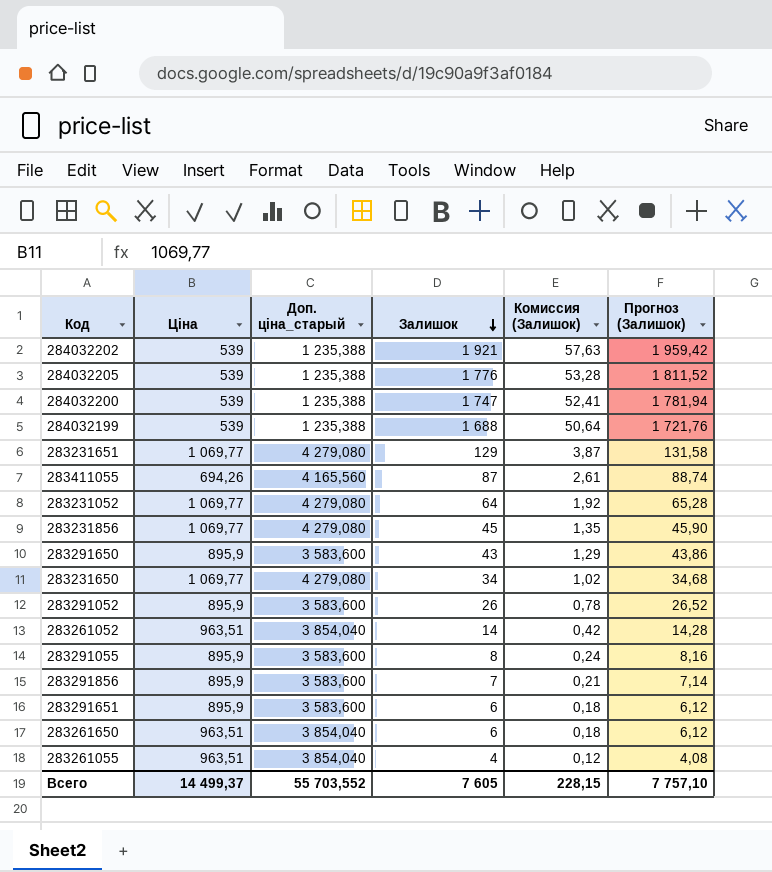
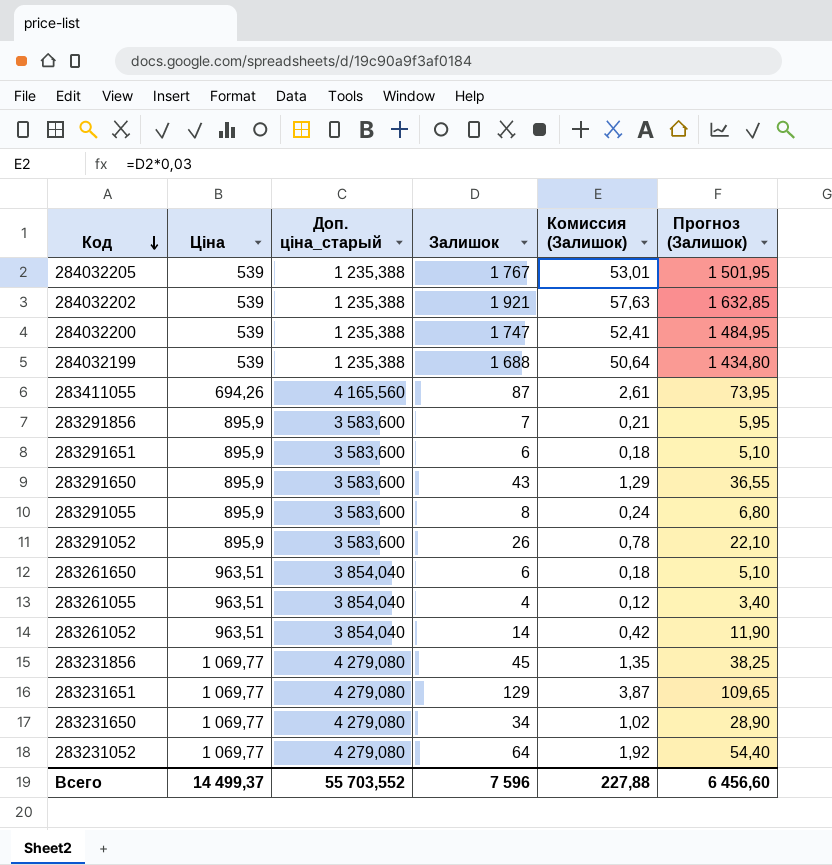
row order: Залишок descending -> Код descending
column Прогноз (Залишок) | formula: [Залишок] * 1,02 -> [Залишок] * 0,85
284032205 | Залишок: 1 776 -> 1 767
284032205 | Комиссия (Залишок): 53,28 -> 53,01
Всего | Залишок: 7 605 -> 7 596
Всего | Комиссия (Залишок): 228,15 -> 227,88
Всего | Прогноз (Залишок): 7 757,10 -> 6 456,60

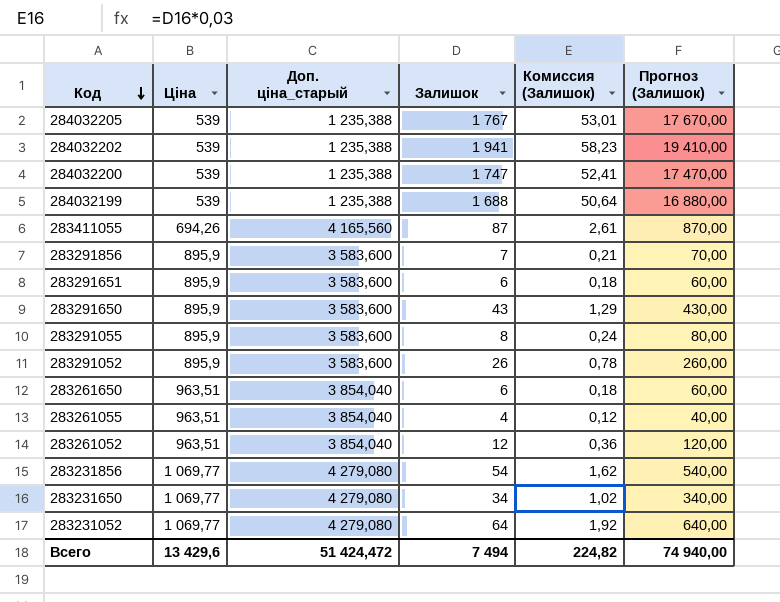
column Прогноз (Залишок) | formula: [Залишок] * 0,85 -> [Залишок] * 10
row 283231651: 1 069,77 | 4 279,080 | 129 | 3,87 | 109,65 -> none
284032202 | Залишок: 1 921 -> 1 941
284032202 | Комиссия (Залишок): 57,63 -> 58,23
283261052 | Залишок: 14 -> 12
283261052 | Комиссия (Залишок): 0,42 -> 0,36
283231856 | Залишок: 45 -> 54
283231856 | Комиссия (Залишок): 1,35 -> 1,62
Всего | Ціна: 14 499,37 -> 13 429,6
Всего | Доп. ціна_старый: 55 703,552 -> 51 424,472
Всего | Залишок: 7 596 -> 7 494
Всего | Комиссия (Залишок): 227,88 -> 224,82
Всего | Прогноз (Залишок): 6 456,60 -> 74 940,00

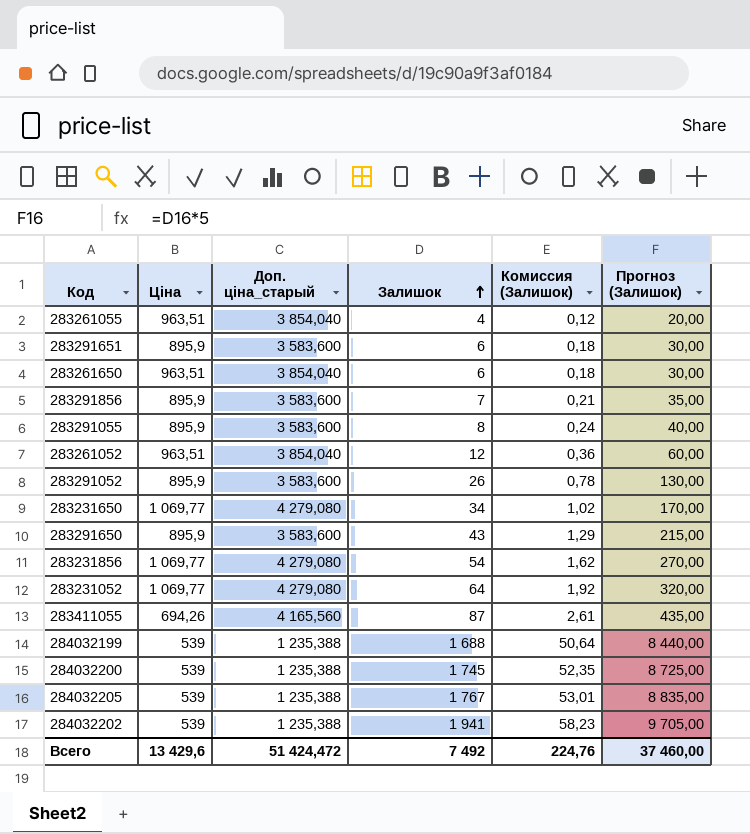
row order: Код descending -> Залишок ascending
column Прогноз (Залишок) | formula: [Залишок] * 10 -> [Залишок] * 5
284032200 | Залишок: 1 747 -> 1 745
284032200 | Комиссия (Залишок): 52,41 -> 52,35
Всего | Залишок: 7 494 -> 7 492
Всего | Комиссия (Залишок): 224,82 -> 224,76
Всего | Прогноз (Залишок): 74 940,00 -> 37 460,00

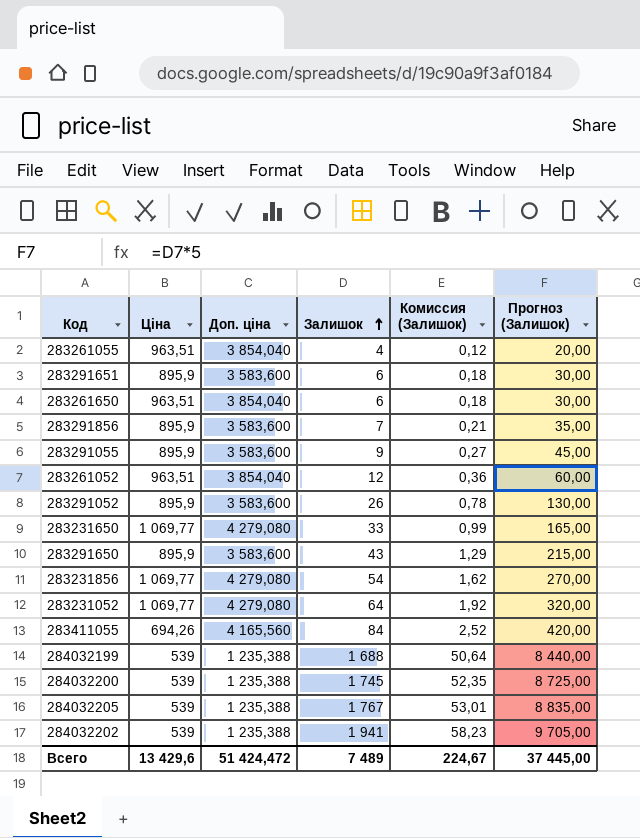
column name: Доп. ціна_старый -> Доп. ціна
283291055 | Залишок: 8 -> 9
283291055 | Комиссия (Залишок): 0,24 -> 0,27
283291055 | Прогноз (Залишок): 40,00 -> 45,00
283231650 | Залишок: 34 -> 33
283231650 | Комиссия (Залишок): 1,02 -> 0,99
283231650 | Прогноз (Залишок): 170,00 -> 165,00
283411055 | Залишок: 87 -> 84
283411055 | Комиссия (Залишок): 2,61 -> 2,52
283411055 | Прогноз (Залишок): 435,00 -> 420,00
Всего | Залишок: 7 492 -> 7 489
Всего | Комиссия (Залишок): 224,76 -> 224,67
Всего | Прогноз (Залишок): 37 460,00 -> 37 445,00

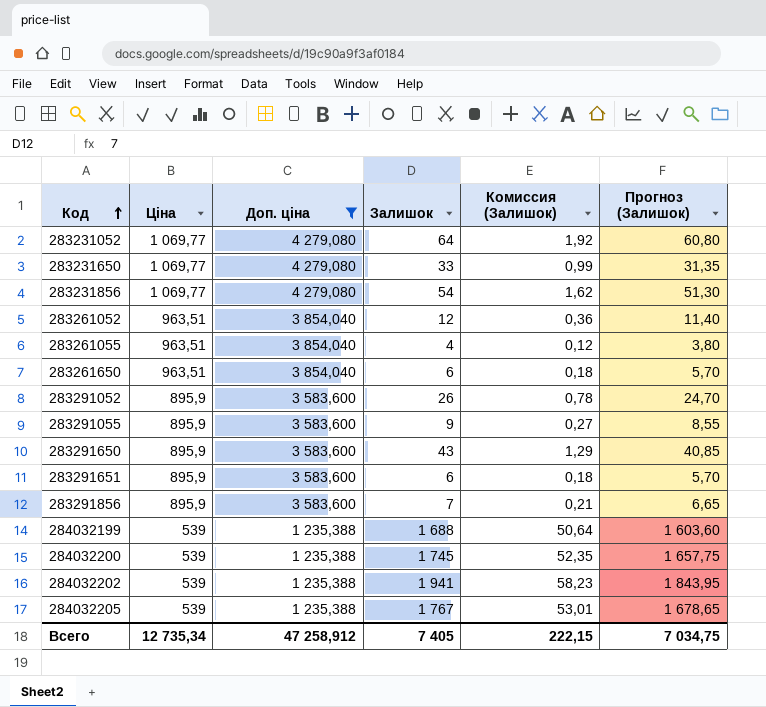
filter: none -> Доп. ціна != 4 165,560
row order: Залишок ascending -> Код ascending
column Прогноз (Залишок) | formula: [Залишок] * 5 -> [Залишок] * 0,95
Всего | Ціна: 13 429,6 -> 12 735,34
Всего | Доп. ціна: 51 424,472 -> 47 258,912
Всего | Залишок: 7 489 -> 7 405
Всего | Комиссия (Залишок): 224,67 -> 222,15
Всего | Прогноз (Залишок): 37 445,00 -> 7 034,75

